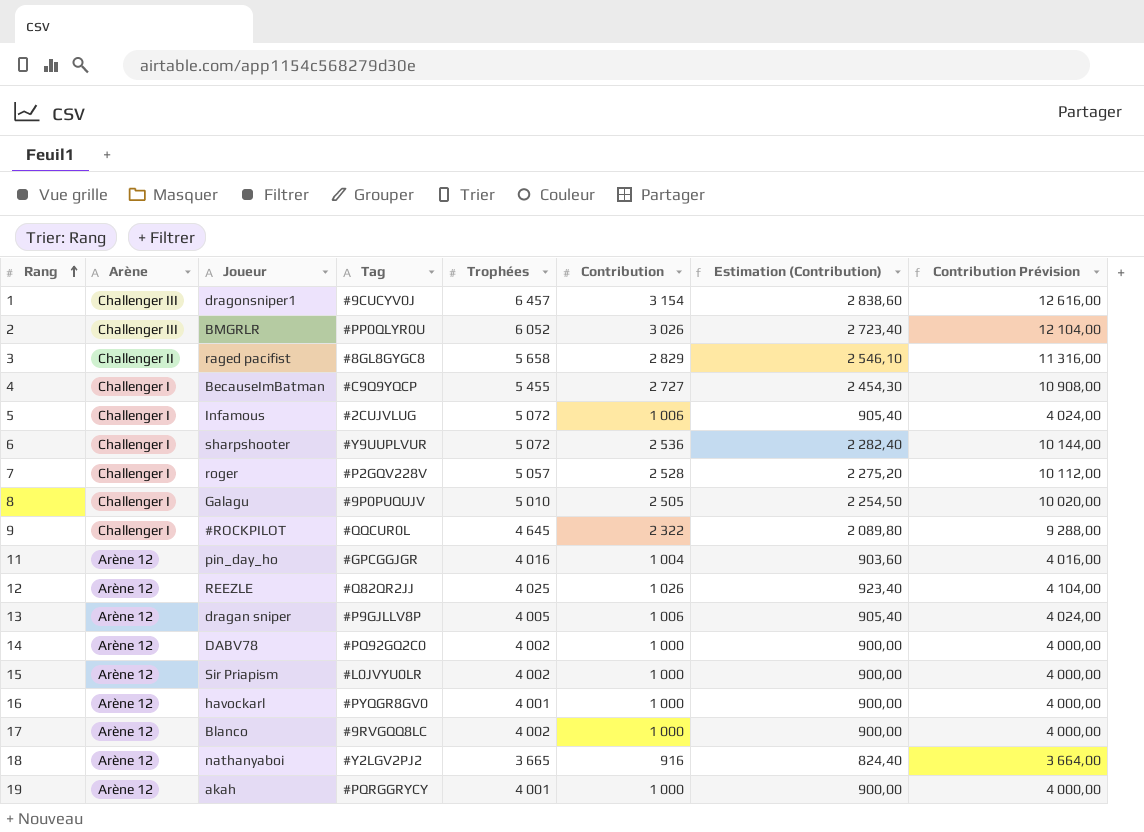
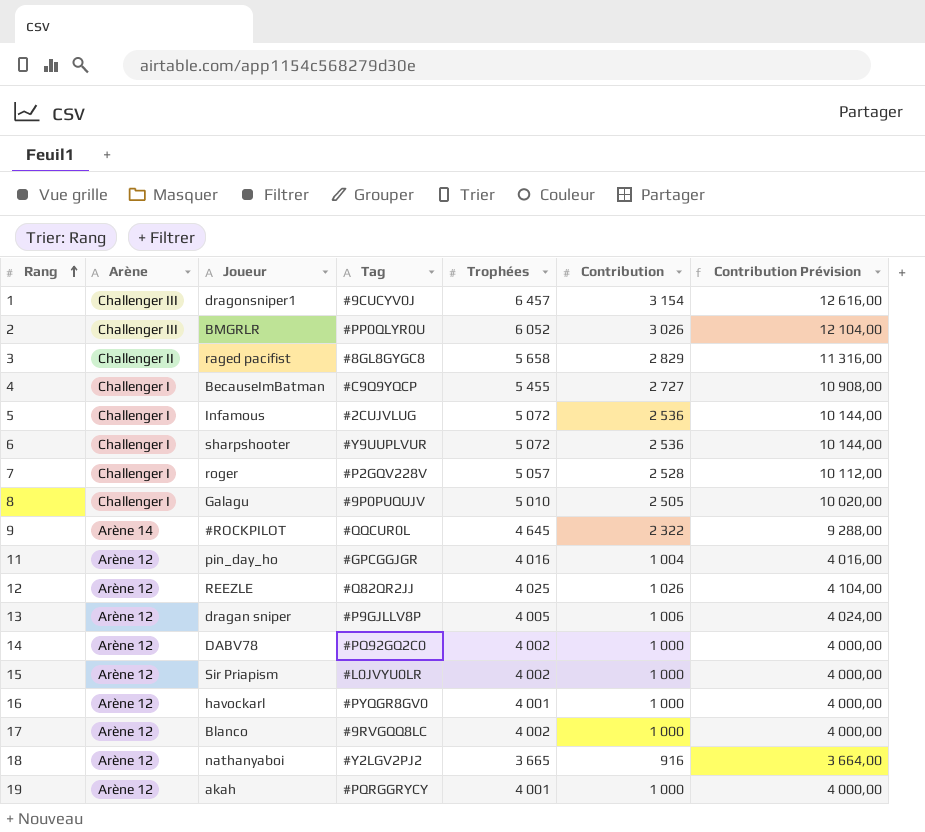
column Estimation (Contribution) | formula: [Contribution] * 0,9 -> none
5 | Contribution: 1 006 -> 2 536
5 | Contribution Prévision: 4 024,00 -> 10 144,00
9 | Arène: Challenger I -> Arène 14

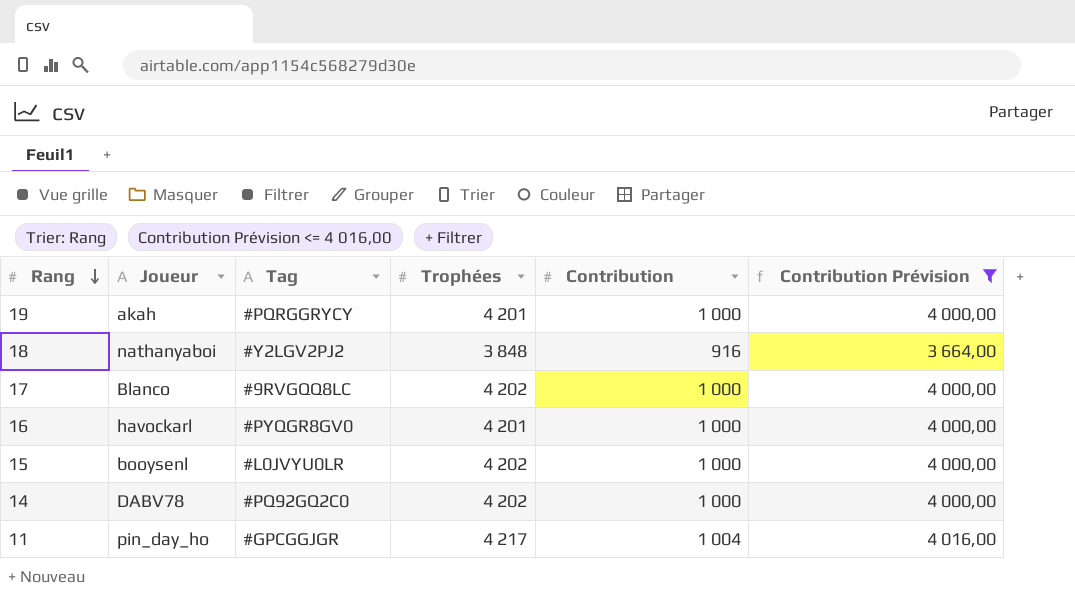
filter: none -> Contribution Prévision <= 4 016,00
row order: Rang ascending -> Rang descending
column Arène | position: 2 -> none
19 | Trophées: 4 001 -> 4 201
18 | Trophées: 3 665 -> 3 848
17 | Trophées: 4 002 -> 4 202
16 | Trophées: 4 001 -> 4 201
15 | Joueur: Sir Priapism -> booysenl
15 | Trophées: 4 002 -> 4 202
14 | Trophées: 4 002 -> 4 202
11 | Trophées: 4 016 -> 4 217

